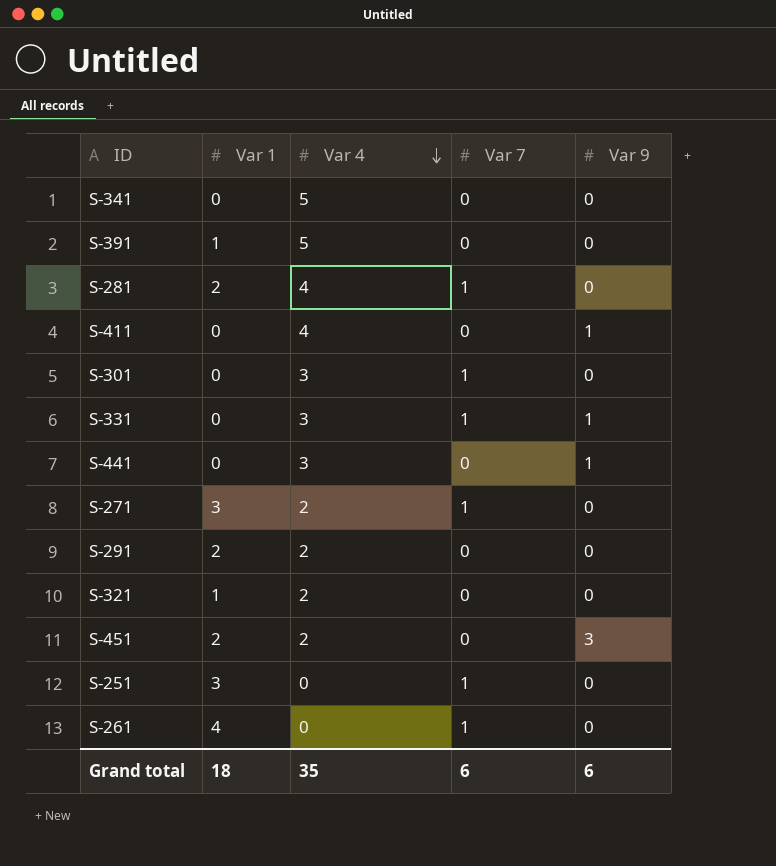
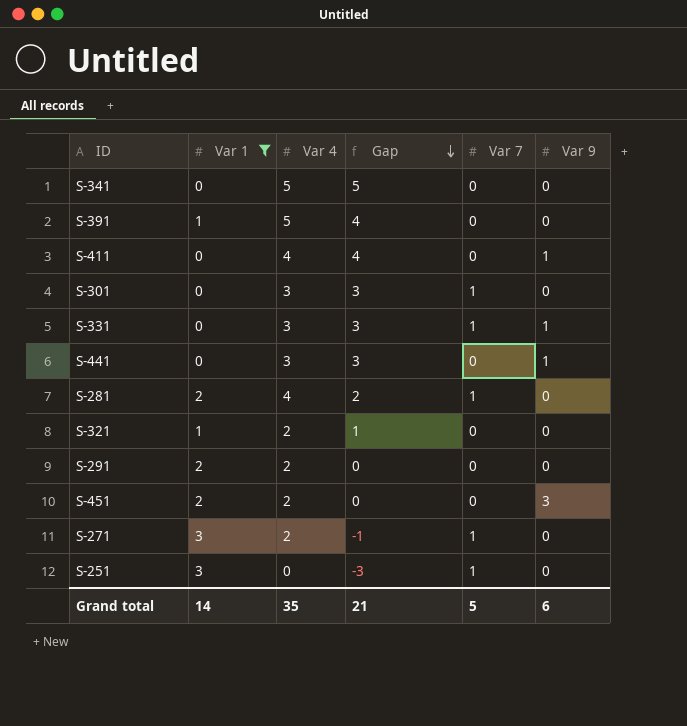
filter: none -> Var 1 != 4
row order: Var 4 descending -> Gap descending
column Gap | formula: none -> [Var 4] - [Var 1]
Grand total | Var 1: 18 -> 14
Grand total | Var 7: 6 -> 5

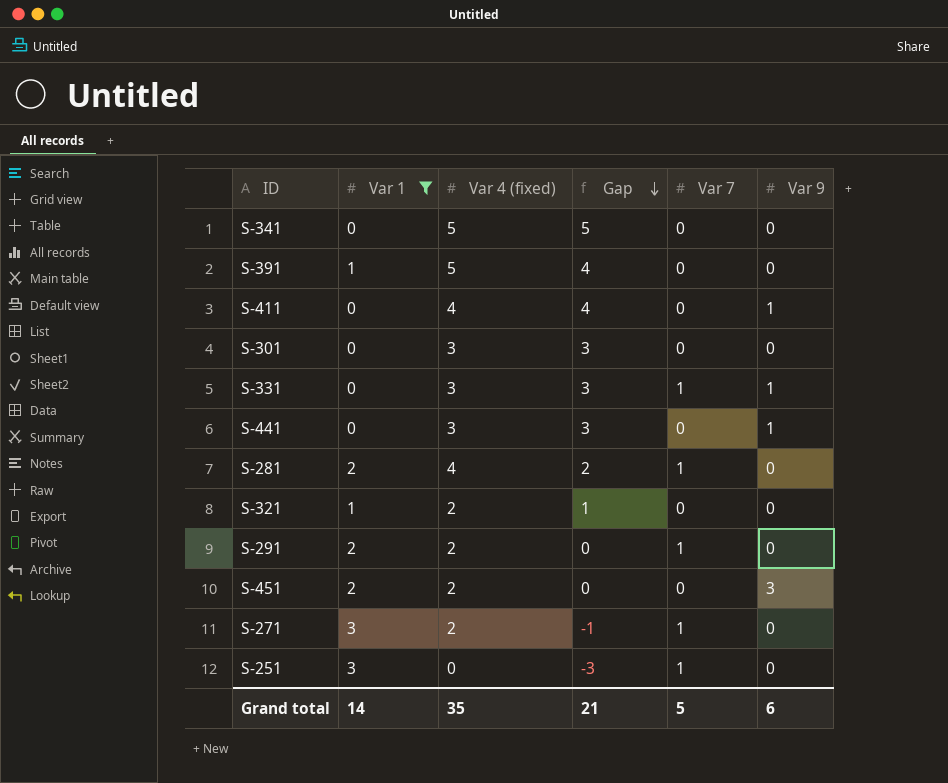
column name: Var 4 -> Var 4 (fixed)
S-301 | Var 7: 1 -> 0
S-291 | Var 7: 0 -> 1

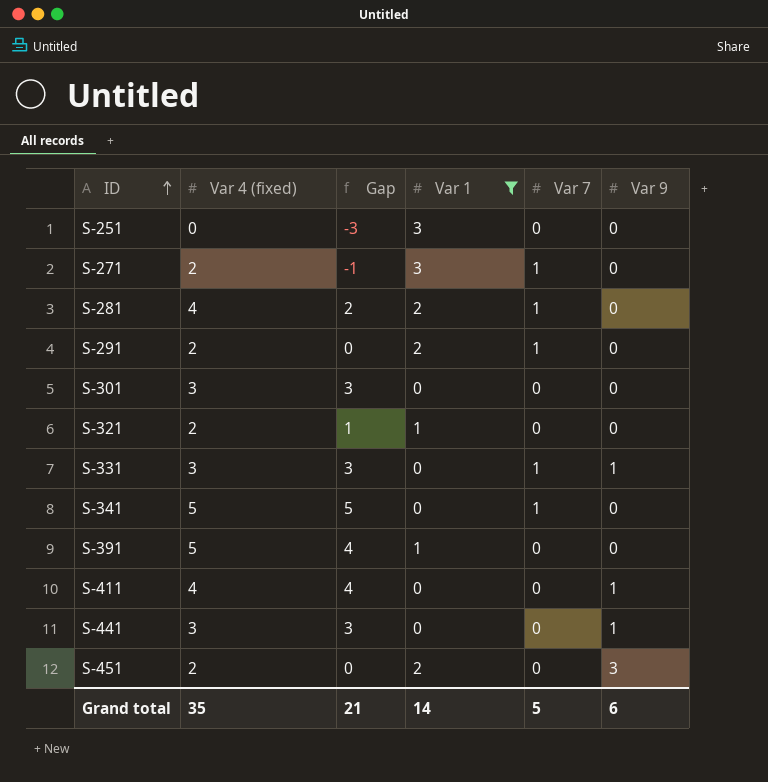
row order: Gap descending -> ID ascending
column Var 1 | position: 2 -> 4
S-251 | Var 7: 1 -> 0
S-341 | Var 7: 0 -> 1

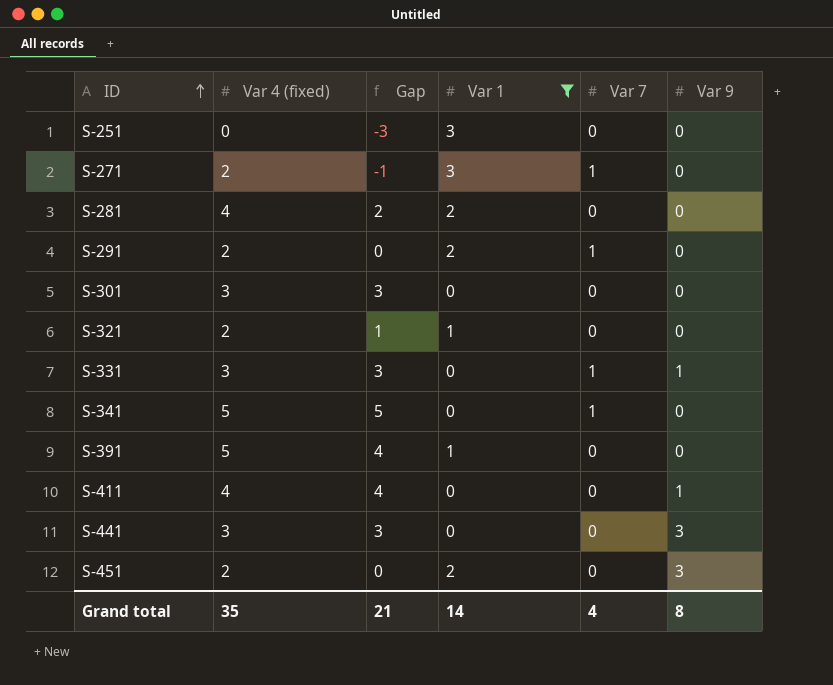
S-281 | Var 7: 1 -> 0
S-441 | Var 9: 1 -> 3
Grand total | Var 7: 5 -> 4
Grand total | Var 9: 6 -> 8

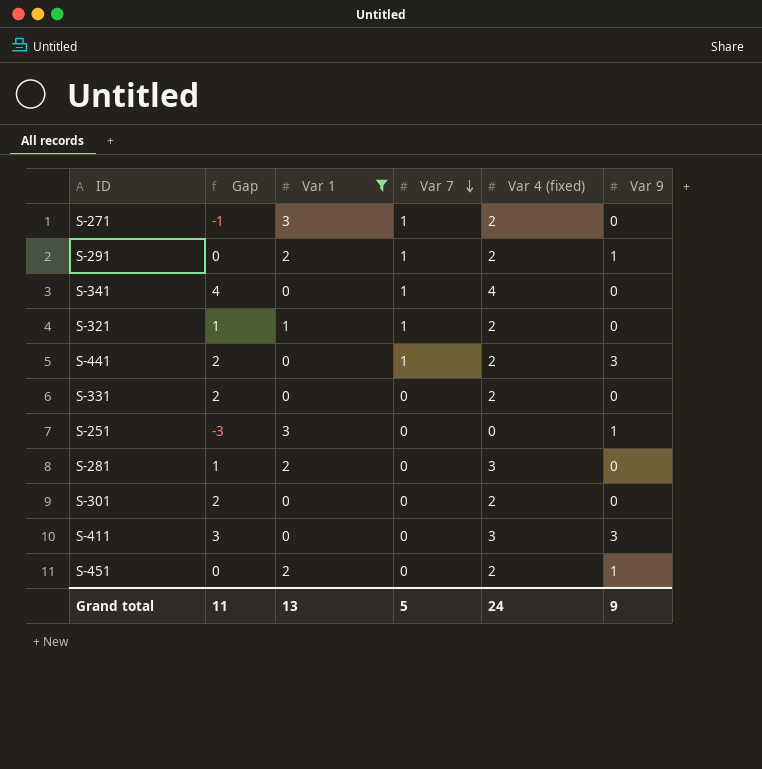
row order: ID ascending -> Var 7 descending
column Var 4 (fixed) | position: 2 -> 5
row S-391: 5 | 4 | 1 | 0 | 0 -> none
S-291 | Var 9: 0 -> 1
S-341 | Gap: 5 -> 4
S-341 | Var 4 (fixed): 5 -> 4
S-321 | Var 7: 0 -> 1
S-441 | Gap: 3 -> 2
S-441 | Var 7: 0 -> 1
S-441 | Var 4 (fixed): 3 -> 2
S-331 | Gap: 3 -> 2
S-331 | Var 7: 1 -> 0
S-331 | Var 4 (fixed): 3 -> 2
S-331 | Var 9: 1 -> 0
S-251 | Var 9: 0 -> 1
S-281 | Gap: 2 -> 1
S-281 | Var 4 (fixed): 4 -> 3
S-301 | Gap: 3 -> 2
S-301 | Var 4 (fixed): 3 -> 2
S-411 | Gap: 4 -> 3
S-411 | Var 4 (fixed): 4 -> 3
S-411 | Var 9: 1 -> 3
S-451 | Var 9: 3 -> 1
Grand total | Gap: 21 -> 11
Grand total | Var 1: 14 -> 13
Grand total | Var 7: 4 -> 5
Grand total | Var 4 (fixed): 35 -> 24
Grand total | Var 9: 8 -> 9

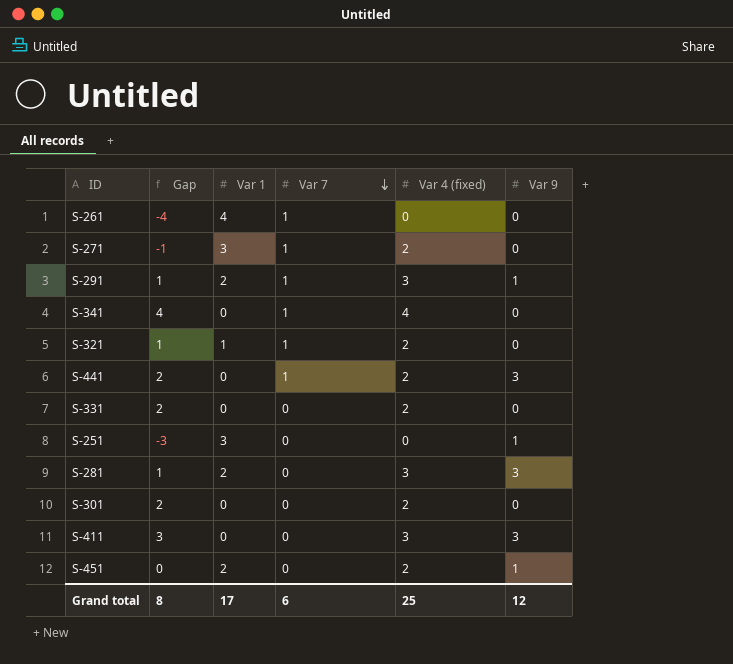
filter: Var 1 != 4 -> none
S-291 | Gap: 0 -> 1
S-291 | Var 4 (fixed): 2 -> 3
S-281 | Var 9: 0 -> 3
Grand total | Gap: 11 -> 8
Grand total | Var 1: 13 -> 17
Grand total | Var 7: 5 -> 6
Grand total | Var 4 (fixed): 24 -> 25
Grand total | Var 9: 9 -> 12

